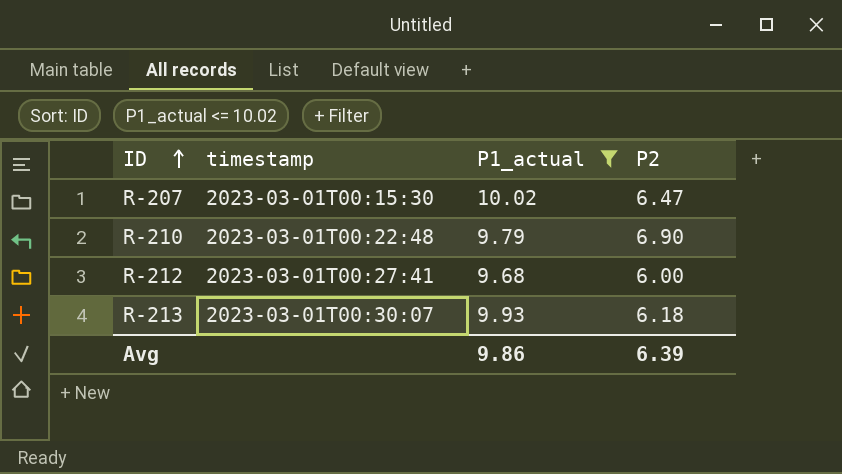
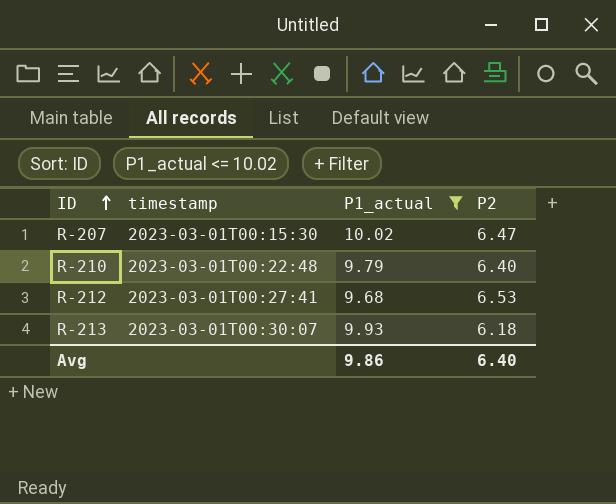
R-210 | P2: 6.90 -> 6.40
R-212 | P2: 6.00 -> 6.53
Avg | P2: 6.39 -> 6.40

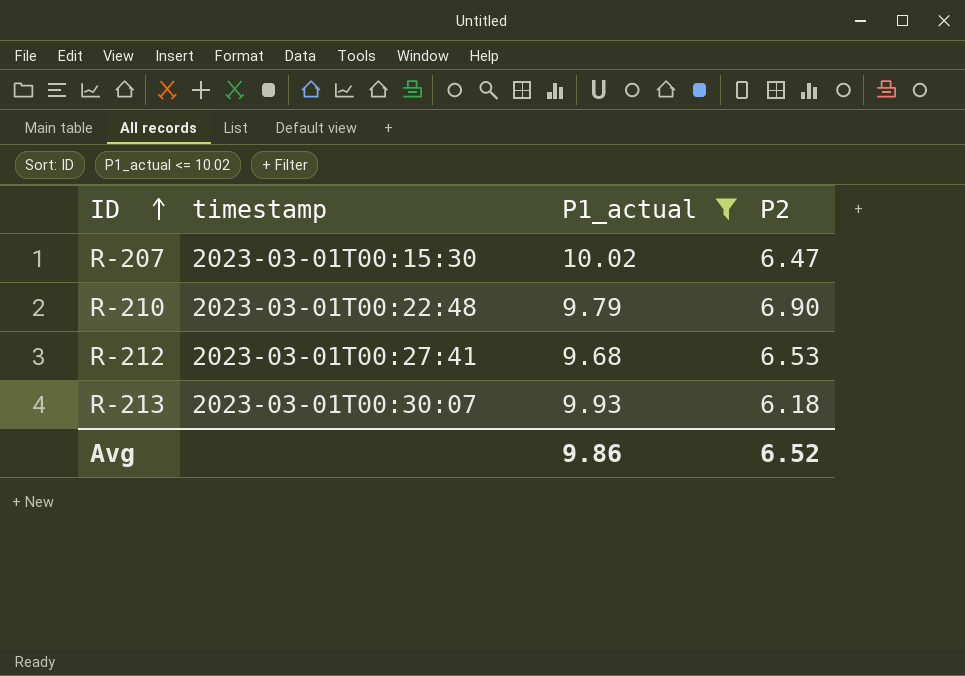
R-210 | P2: 6.40 -> 6.90
Avg | P2: 6.40 -> 6.52

